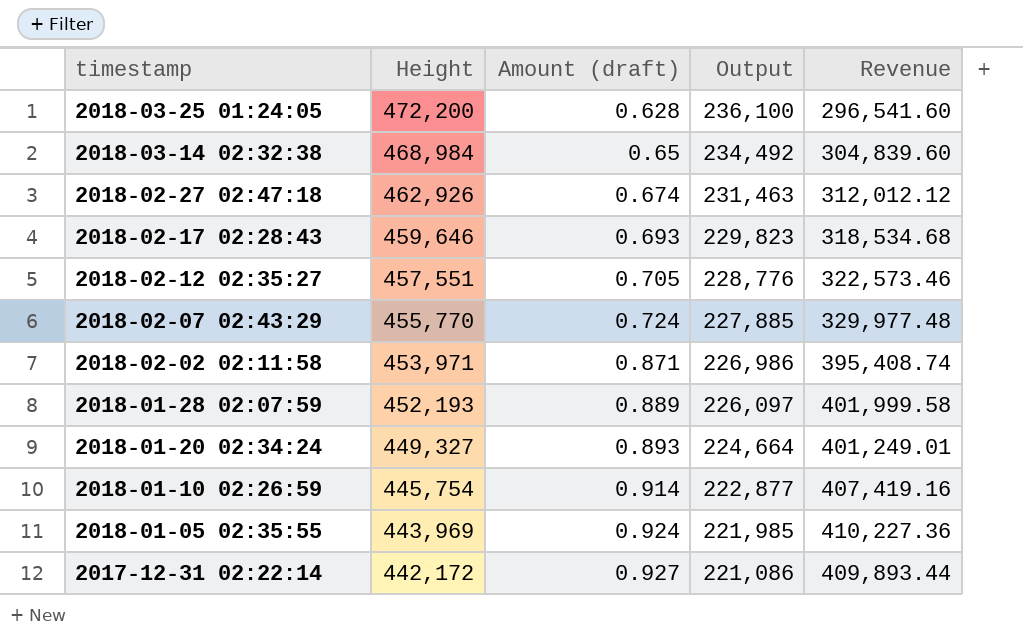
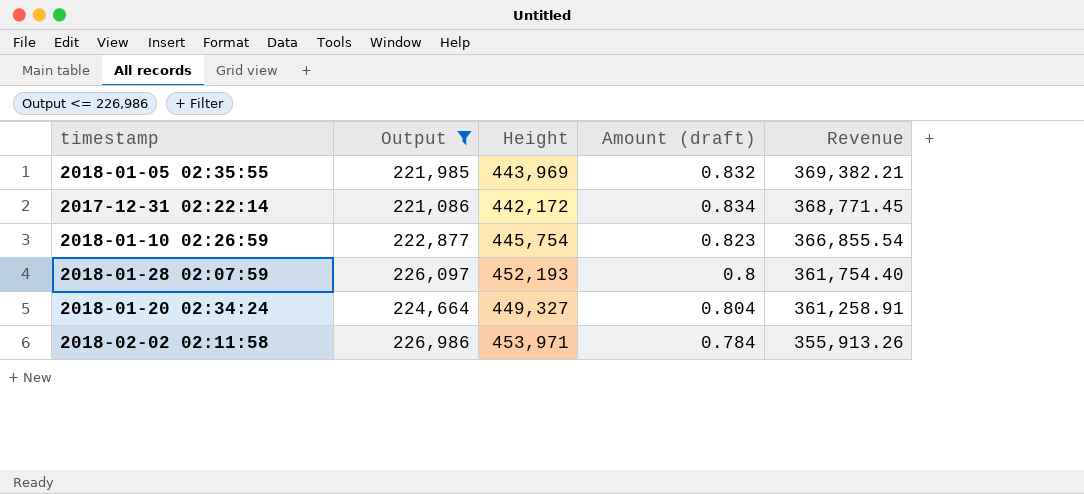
filter: none -> Output <= 226,986
row order: timestamp descending -> Revenue descending
column Output | position: 4 -> 2
2018-01-05 02:35:55 | Amount (draft): 0.924 -> 0.832
2018-01-05 02:35:55 | Revenue: 410,227.36 -> 369,382.21
2017-12-31 02:22:14 | Amount (draft): 0.927 -> 0.834
2017-12-31 02:22:14 | Revenue: 409,893.44 -> 368,771.45
2018-01-10 02:26:59 | Amount (draft): 0.914 -> 0.823
2018-01-10 02:26:59 | Revenue: 407,419.16 -> 366,855.54
2018-01-28 02:07:59 | Amount (draft): 0.889 -> 0.8
2018-01-28 02:07:59 | Revenue: 401,999.58 -> 361,754.40
2018-01-20 02:34:24 | Amount (draft): 0.893 -> 0.804
2018-01-20 02:34:24 | Revenue: 401,249.01 -> 361,258.91
2018-02-02 02:11:58 | Amount (draft): 0.871 -> 0.784
2018-02-02 02:11:58 | Revenue: 395,408.74 -> 355,913.26

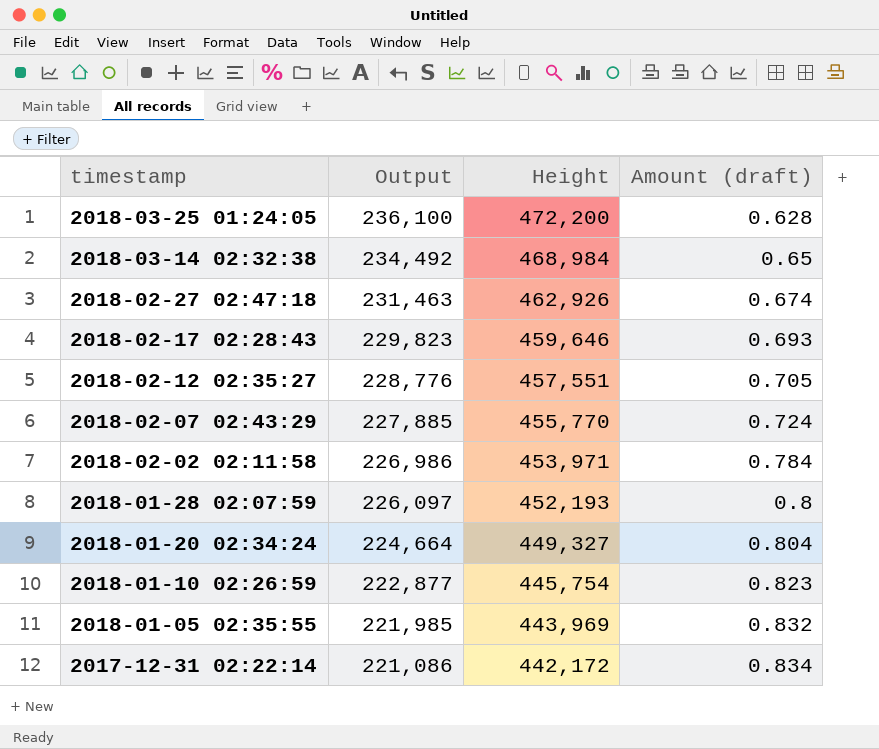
filter: Output <= 226,986 -> none
row order: Revenue descending -> timestamp descending
column Revenue | formula: [Height] * [Amount (draft)] -> none

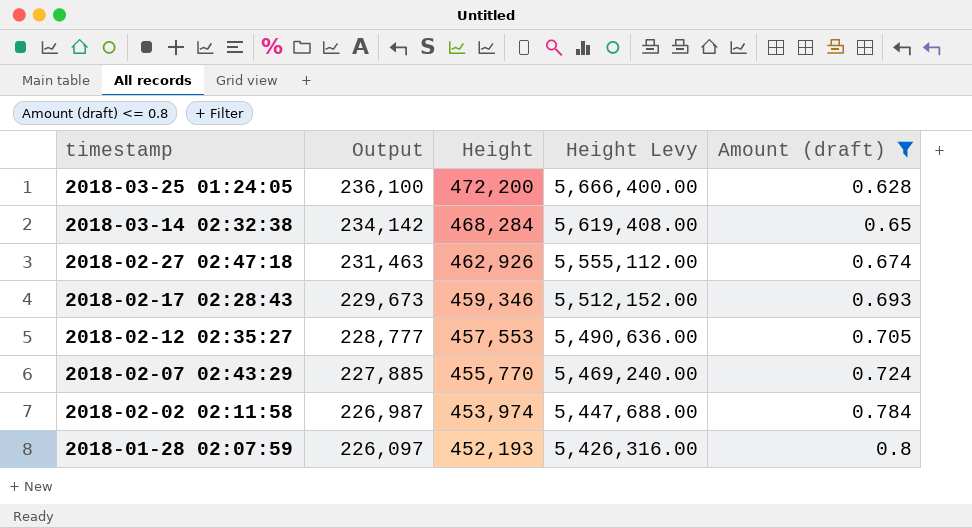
filter: none -> Amount (draft) <= 0.8
column Height Levy | formula: none -> [Height] * 12
2018-03-14 02:32:38 | Output: 234,492 -> 234,142
2018-03-14 02:32:38 | Height: 468,984 -> 468,284
2018-02-17 02:28:43 | Output: 229,823 -> 229,673
2018-02-17 02:28:43 | Height: 459,646 -> 459,346
2018-02-12 02:35:27 | Output: 228,776 -> 228,777
2018-02-12 02:35:27 | Height: 457,551 -> 457,553
2018-02-02 02:11:58 | Output: 226,986 -> 226,987
2018-02-02 02:11:58 | Height: 453,971 -> 453,974

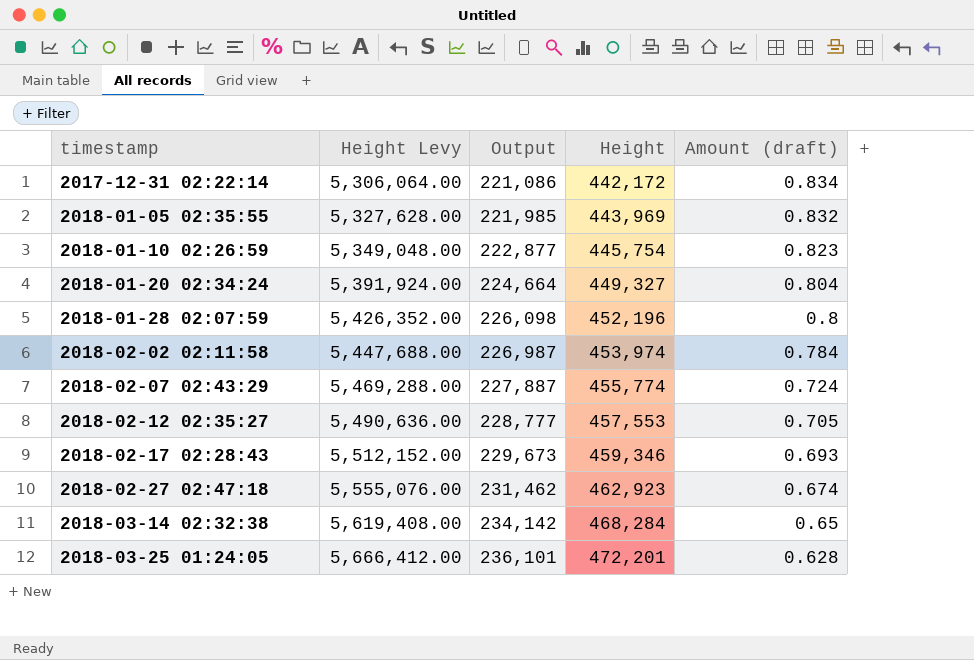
filter: Amount (draft) <= 0.8 -> none
row order: timestamp descending -> timestamp ascending
column Height Levy | position: 4 -> 2
2018-01-28 02:07:59 | Height Levy: 5,426,316.00 -> 5,426,352.00
2018-01-28 02:07:59 | Output: 226,097 -> 226,098
2018-01-28 02:07:59 | Height: 452,193 -> 452,196
2018-02-07 02:43:29 | Height Levy: 5,469,240.00 -> 5,469,288.00
2018-02-07 02:43:29 | Output: 227,885 -> 227,887
2018-02-07 02:43:29 | Height: 455,770 -> 455,774
2018-02-27 02:47:18 | Height Levy: 5,555,112.00 -> 5,555,076.00
2018-02-27 02:47:18 | Output: 231,463 -> 231,462
2018-02-27 02:47:18 | Height: 462,926 -> 462,923
2018-03-25 01:24:05 | Height Levy: 5,666,400.00 -> 5,666,412.00
2018-03-25 01:24:05 | Output: 236,100 -> 236,101
2018-03-25 01:24:05 | Height: 472,200 -> 472,201

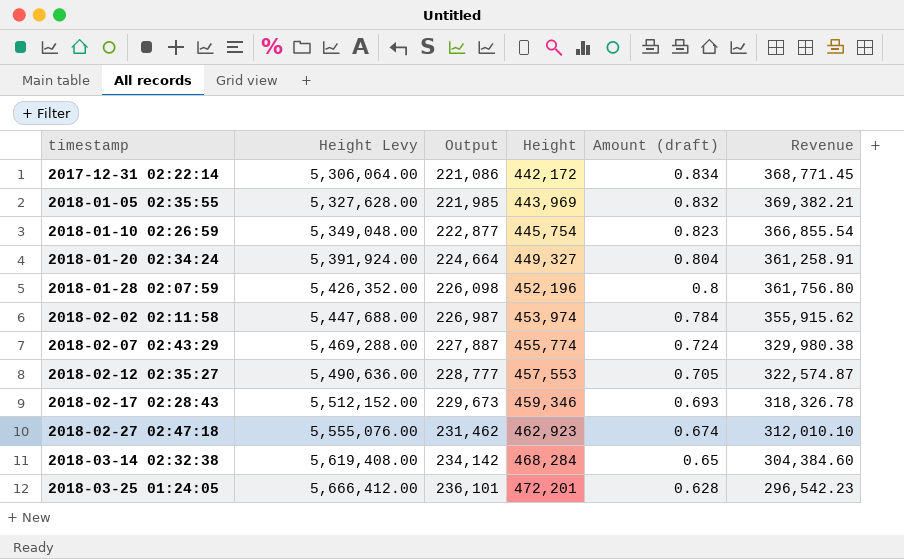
column Revenue | formula: none -> [Height] * [Amount (draft)]

